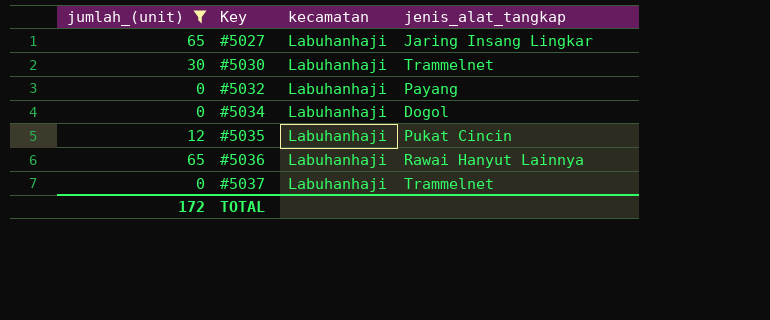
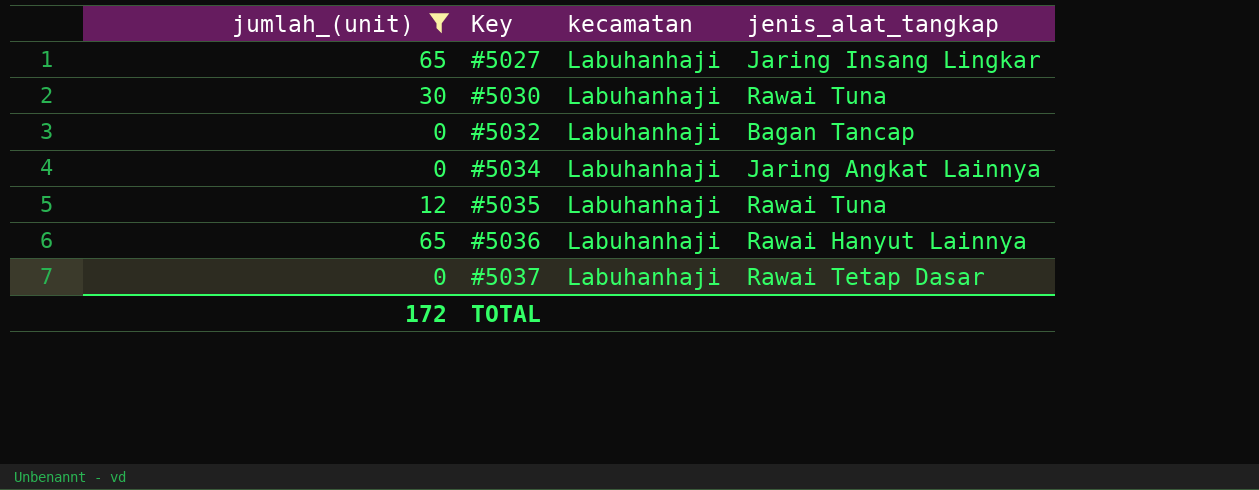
#5030 | jenis_alat_tangkap: Trammelnet -> Rawai Tuna
#5032 | jenis_alat_tangkap: Payang -> Bagan Tancap
#5034 | jenis_alat_tangkap: Dogol -> Jaring Angkat Lainnya
#5035 | jenis_alat_tangkap: Pukat Cincin -> Rawai Tuna
#5037 | jenis_alat_tangkap: Trammelnet -> Rawai Tetap Dasar

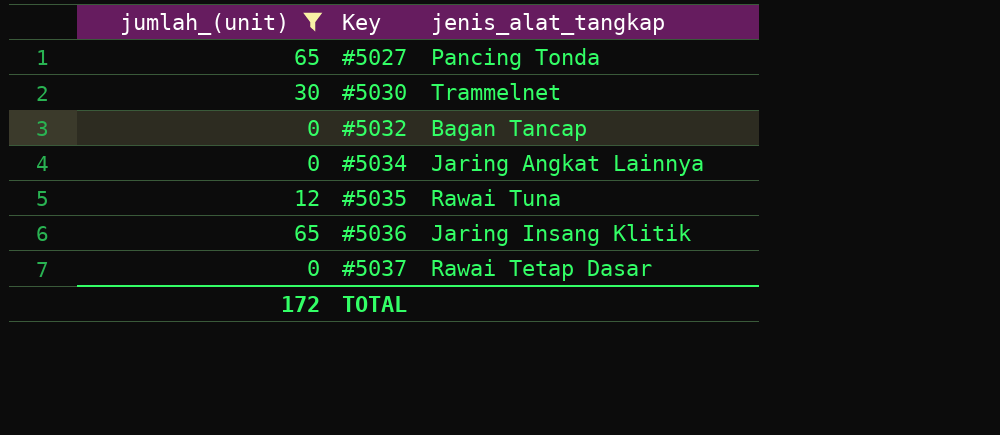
column kecamatan | position: 3 -> none
#5027 | jenis_alat_tangkap: Jaring Insang Lingkar -> Pancing Tonda
#5030 | jenis_alat_tangkap: Rawai Tuna -> Trammelnet
#5036 | jenis_alat_tangkap: Rawai Hanyut Lainnya -> Jaring Insang Klitik

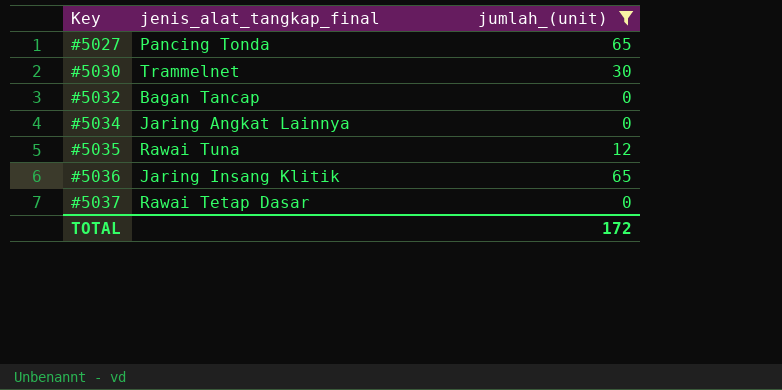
column name: jenis_alat_tangkap -> jenis_alat_tangkap_final
column jumlah_(unit) | position: 1 -> 3

